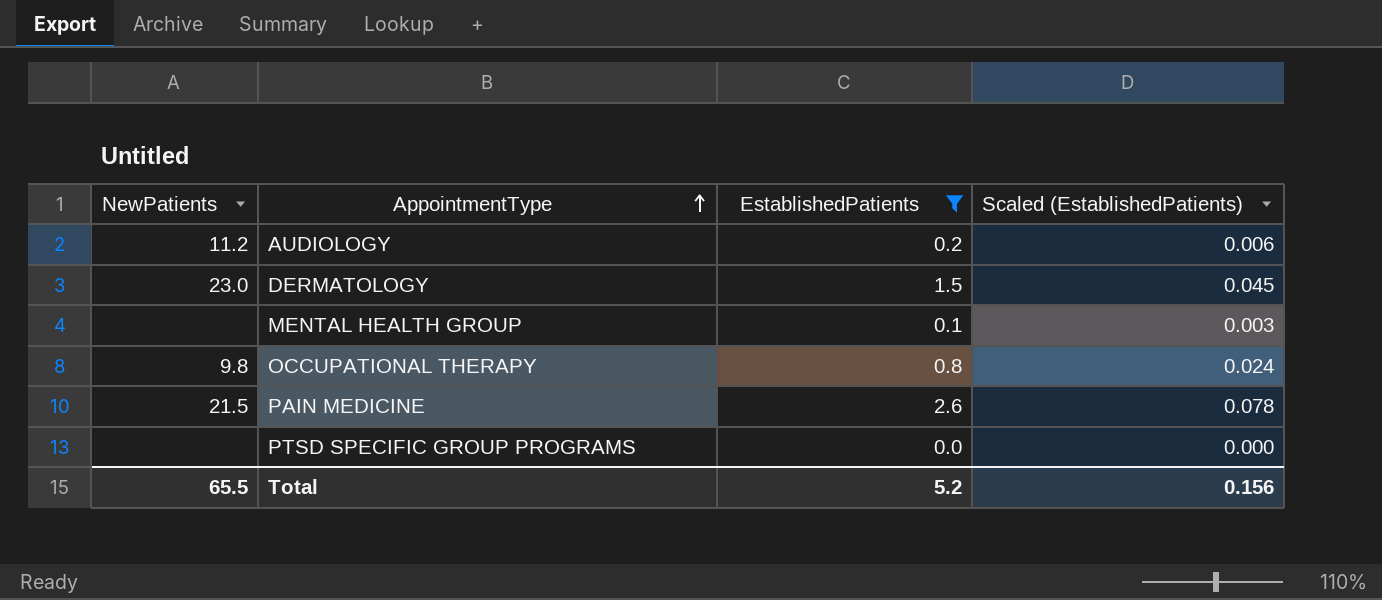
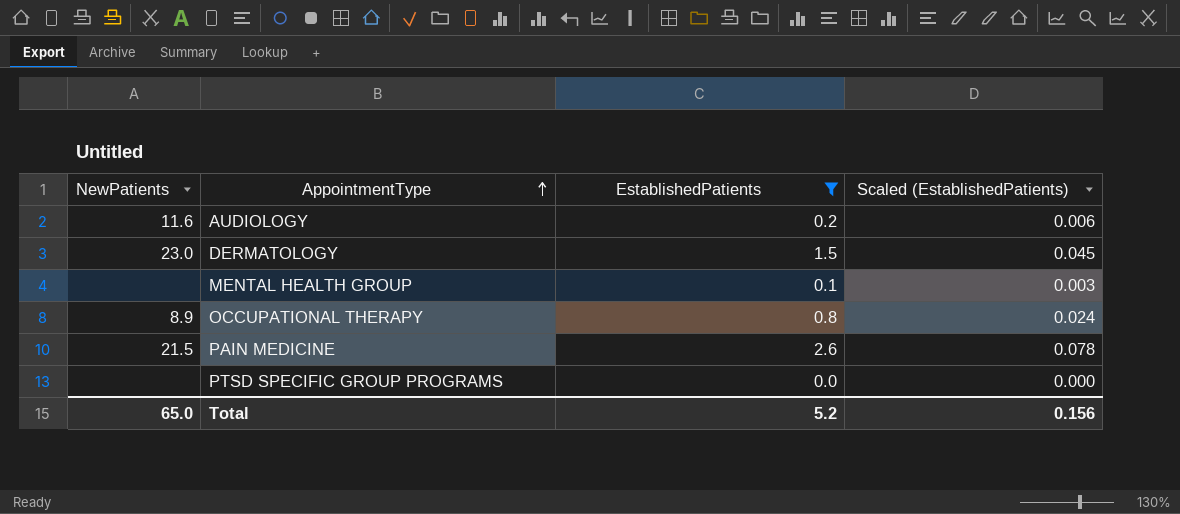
AUDIOLOGY | NewPatients: 11.2 -> 11.6
OCCUPATIONAL THERAPY | NewPatients: 9.8 -> 8.9
Total | NewPatients: 65.5 -> 65.0

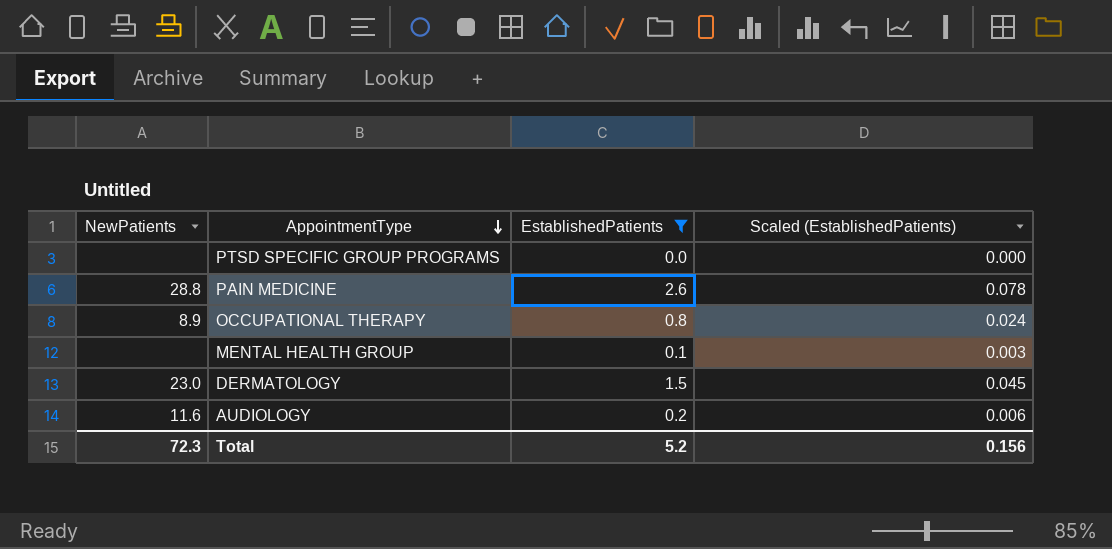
row order: AppointmentType ascending -> AppointmentType descending
PAIN MEDICINE | NewPatients: 21.5 -> 28.8
Total | NewPatients: 65.0 -> 72.3

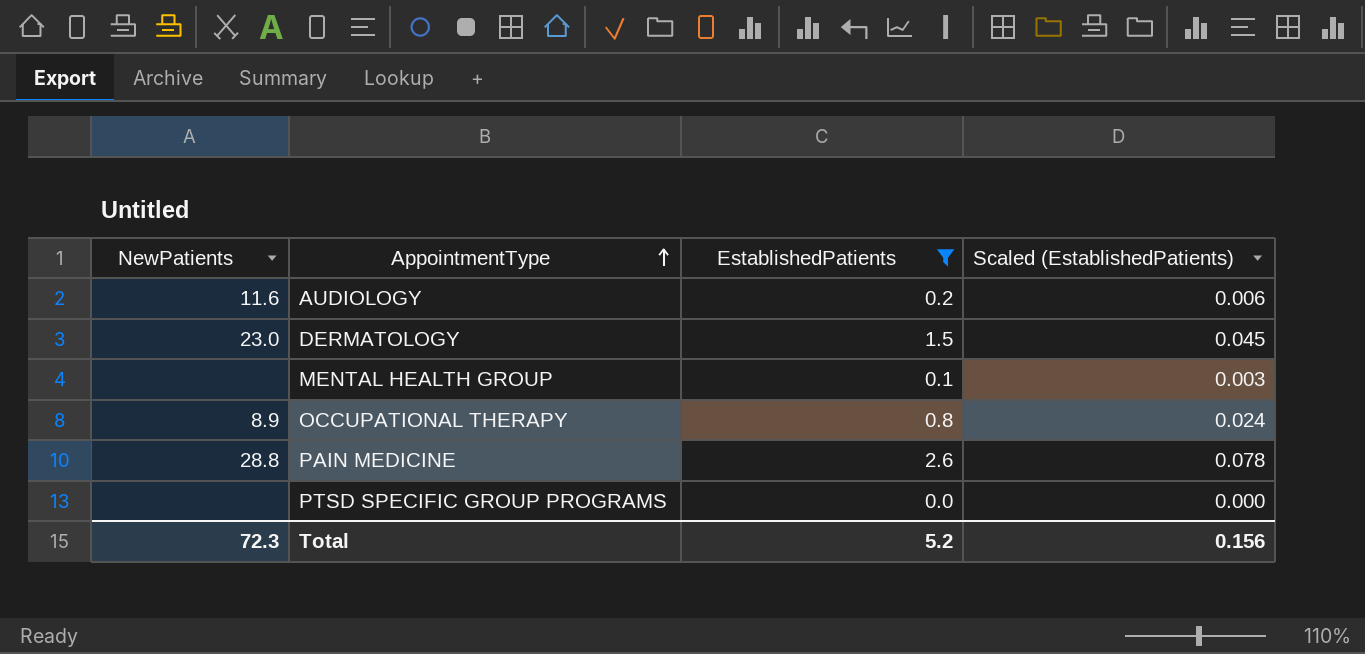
row order: AppointmentType descending -> AppointmentType ascending

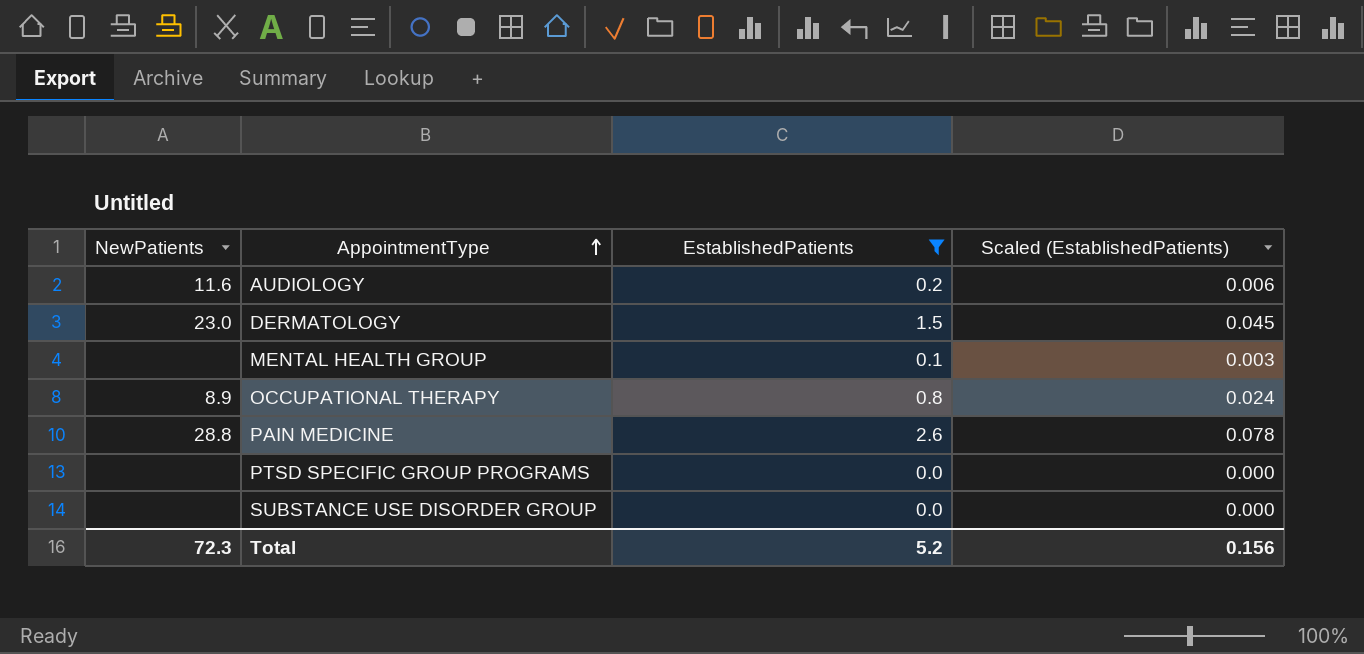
row SUBSTANCE USE DISORDER GROUP: none -> none | 0.0 | 0.000

